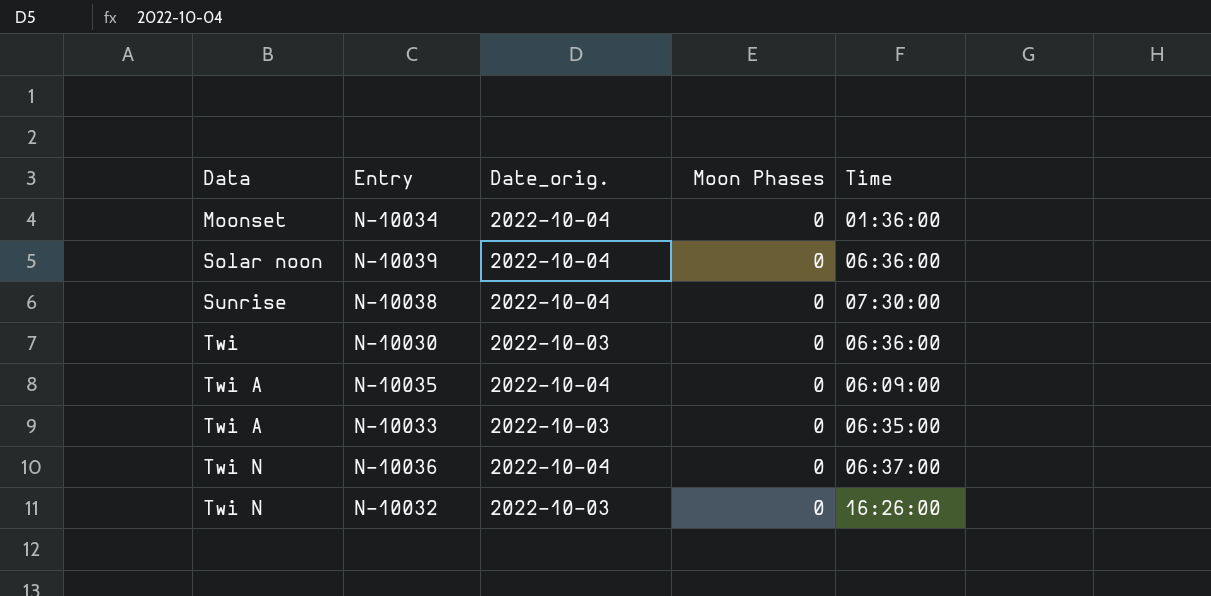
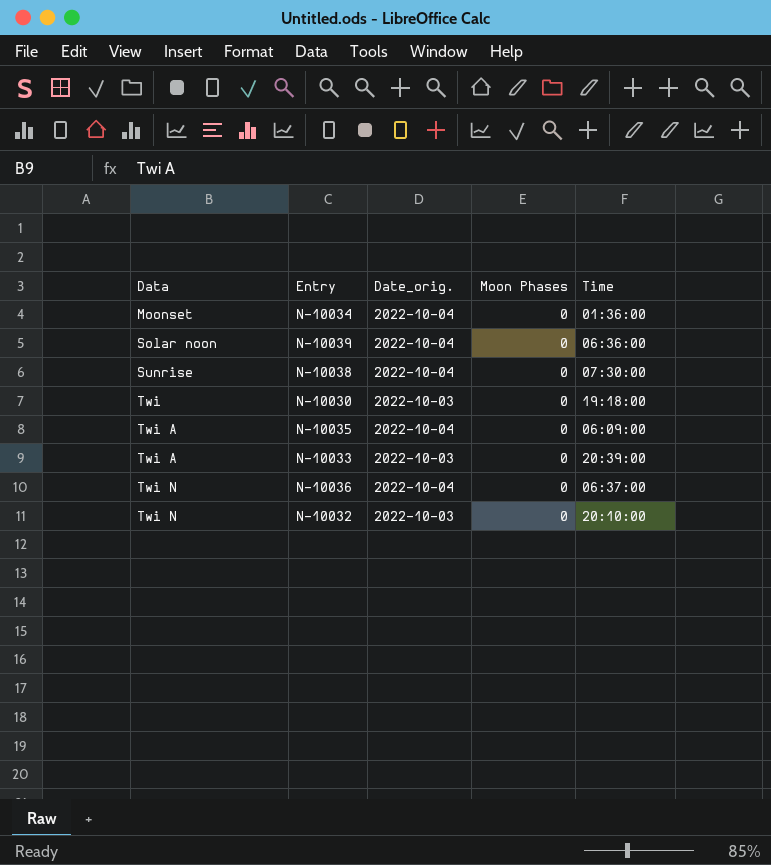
N-10030 | Time: 06:36:00 -> 19:18:00
N-10033 | Time: 06:35:00 -> 20:39:00
N-10032 | Time: 16:26:00 -> 20:10:00

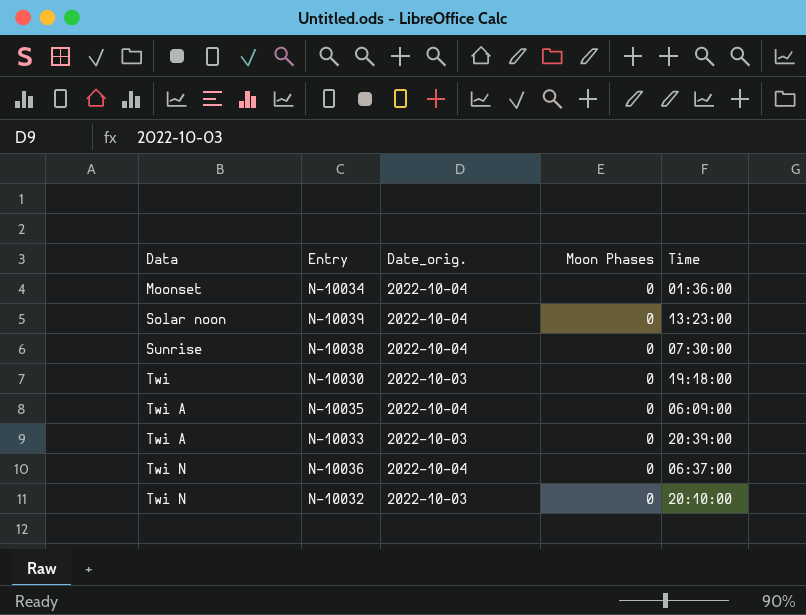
N-10039 | Time: 06:36:00 -> 13:23:00

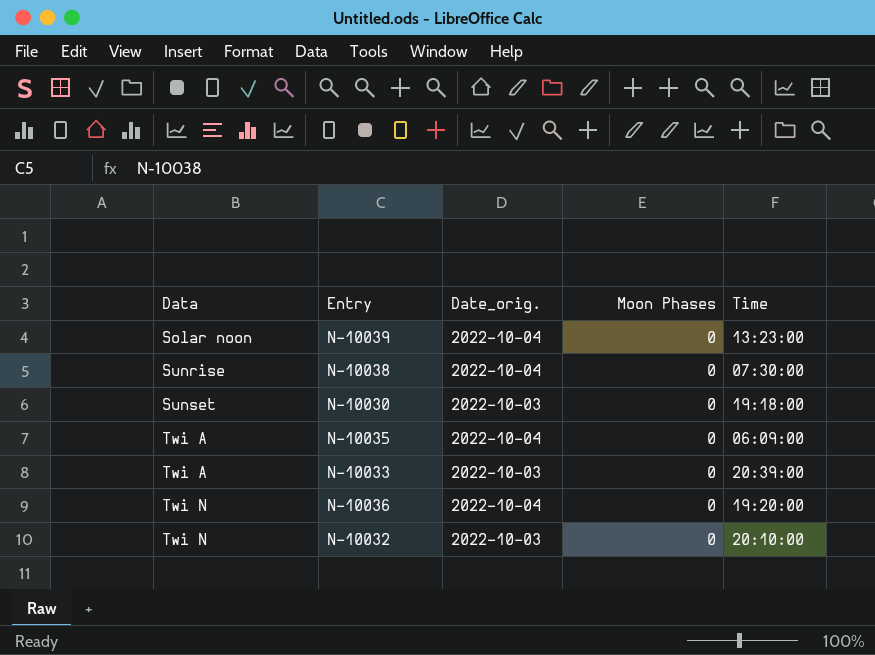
row N-10034: Moonset | 2022-10-04 | 0 | 01:36:00 -> none
N-10030 | Data: Twi -> Sunset
N-10036 | Time: 06:37:00 -> 19:20:00

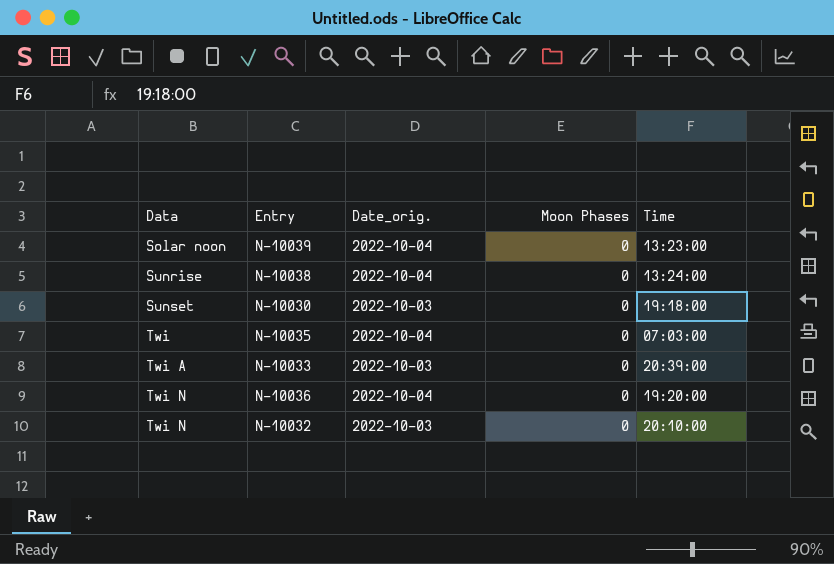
N-10038 | Time: 07:30:00 -> 13:24:00
N-10035 | Data: Twi A -> Twi
N-10035 | Time: 06:09:00 -> 07:03:00

